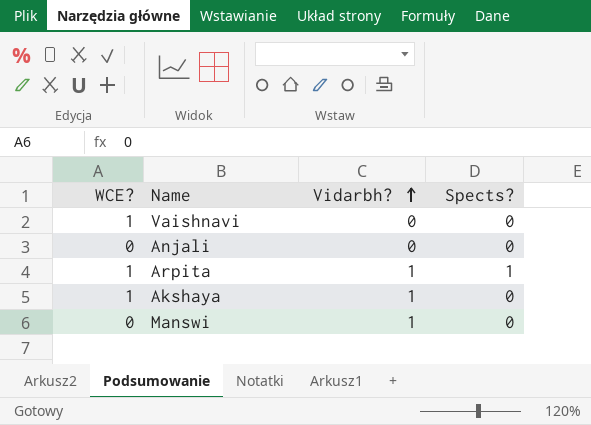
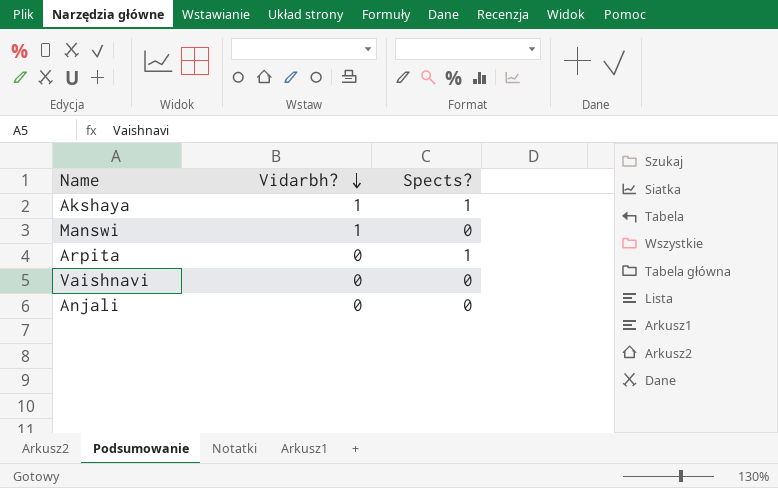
row order: Vidarbh? ascending -> Vidarbh? descending
column WCE? | position: 1 -> none
Akshaya | Spects?: 0 -> 1
Arpita | Vidarbh?: 1 -> 0

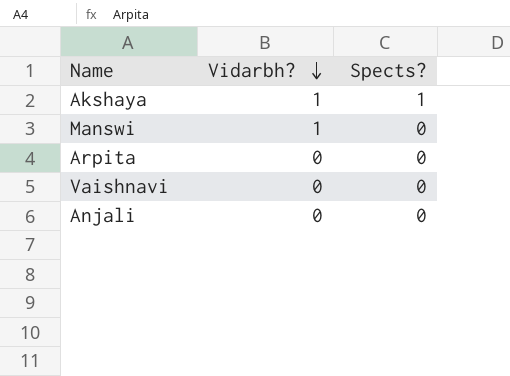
Arpita | Spects?: 1 -> 0

